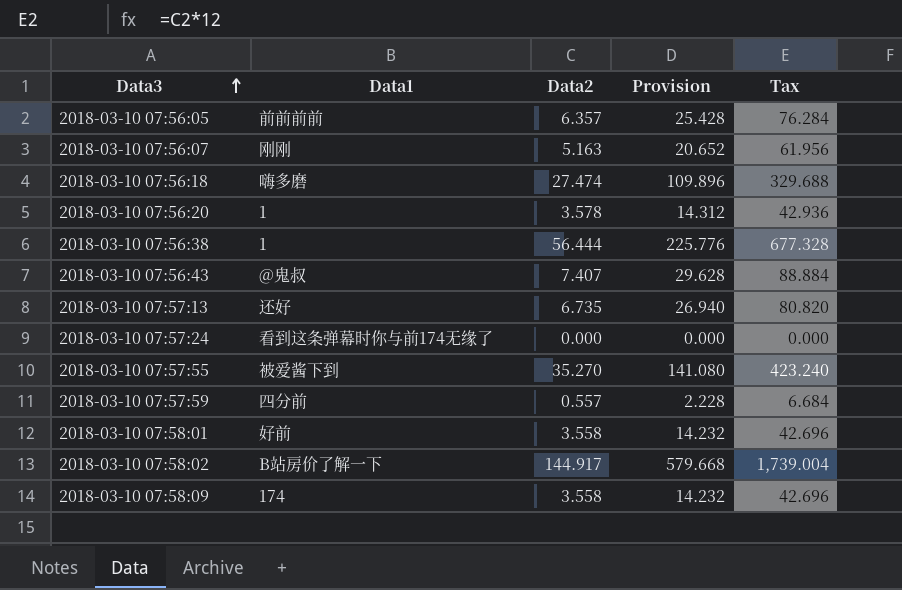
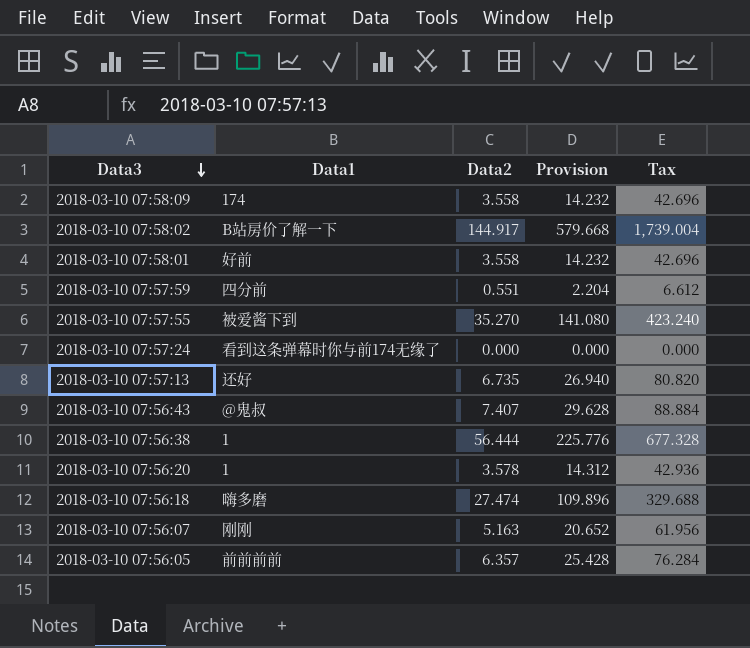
row order: Data3 ascending -> Data3 descending
2018-03-10 07:57:59 | Data2: 0.557 -> 0.551
2018-03-10 07:57:59 | Provision: 2.228 -> 2.204
2018-03-10 07:57:59 | Tax: 6.684 -> 6.612

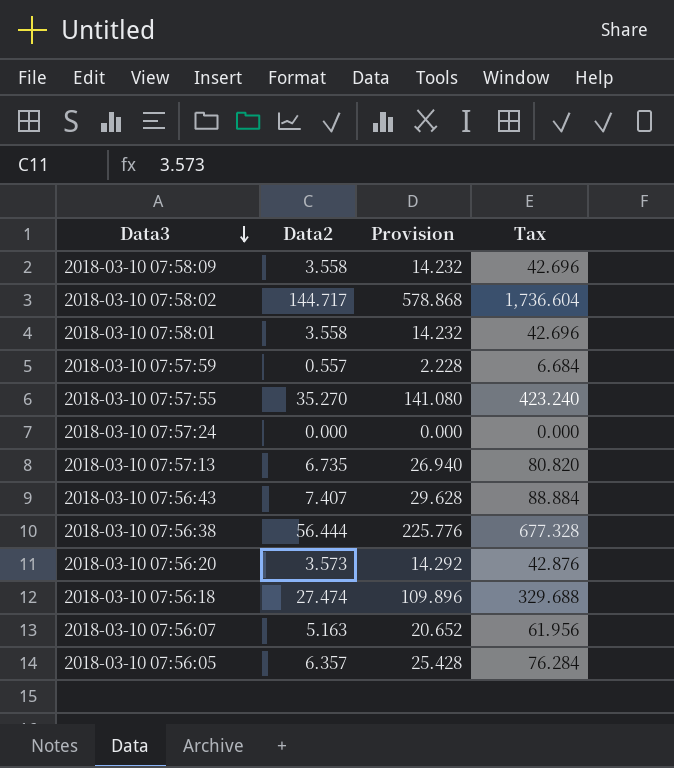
column Data1 | position: 2 -> none
2018-03-10 07:58:02 | Data2: 144.917 -> 144.717
2018-03-10 07:58:02 | Provision: 579.668 -> 578.868
2018-03-10 07:58:02 | Tax: 1,739.004 -> 1,736.604
2018-03-10 07:57:59 | Data2: 0.551 -> 0.557
2018-03-10 07:57:59 | Provision: 2.204 -> 2.228
2018-03-10 07:57:59 | Tax: 6.612 -> 6.684
2018-03-10 07:56:20 | Data2: 3.578 -> 3.573
2018-03-10 07:56:20 | Provision: 14.312 -> 14.292
2018-03-10 07:56:20 | Tax: 42.936 -> 42.876

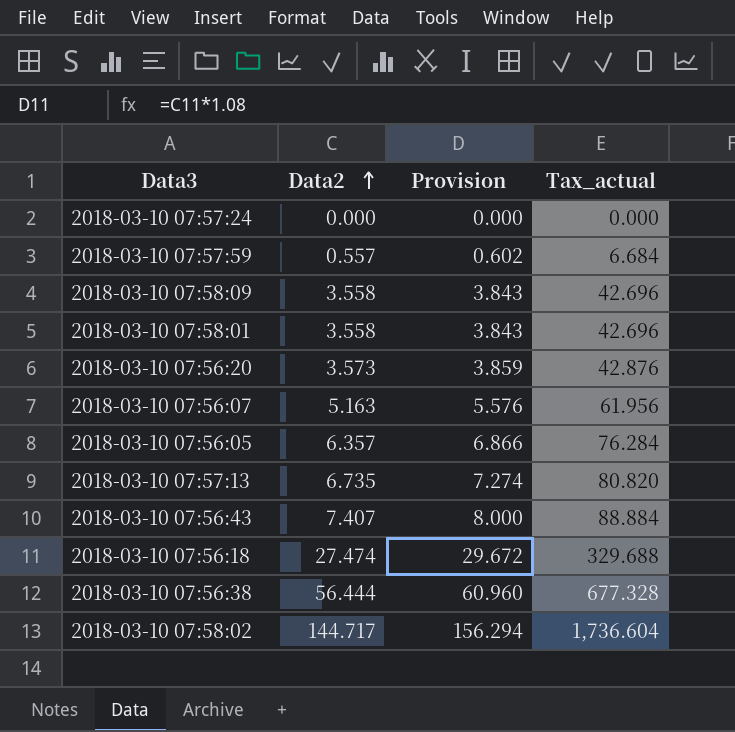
row order: Data3 descending -> Data2 ascending
column Provision | formula: [Data2] * 4 -> [Data2] * 1.08
column name: Tax -> Tax_actual
row 2018-03-10 07:57:55: 35.270 | 141.080 | 423.240 -> none

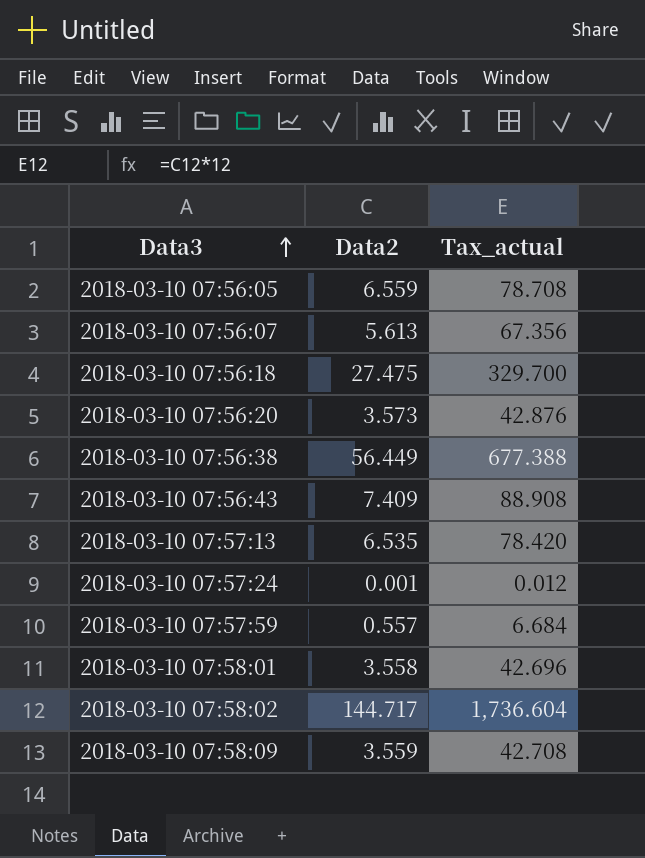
row order: Data2 ascending -> Data3 ascending
column Provision | formula: [Data2] * 1.08 -> none
2018-03-10 07:56:05 | Data2: 6.357 -> 6.559
2018-03-10 07:56:05 | Tax_actual: 76.284 -> 78.708
2018-03-10 07:56:07 | Data2: 5.163 -> 5.613
2018-03-10 07:56:07 | Tax_actual: 61.956 -> 67.356
2018-03-10 07:56:18 | Data2: 27.474 -> 27.475
2018-03-10 07:56:18 | Tax_actual: 329.688 -> 329.700
2018-03-10 07:56:38 | Data2: 56.444 -> 56.449
2018-03-10 07:56:38 | Tax_actual: 677.328 -> 677.388
2018-03-10 07:56:43 | Data2: 7.407 -> 7.409
2018-03-10 07:56:43 | Tax_actual: 88.884 -> 88.908
2018-03-10 07:57:13 | Data2: 6.735 -> 6.535
2018-03-10 07:57:13 | Tax_actual: 80.820 -> 78.420
2018-03-10 07:57:24 | Data2: 0.000 -> 0.001
2018-03-10 07:57:24 | Tax_actual: 0.000 -> 0.012
2018-03-10 07:58:09 | Data2: 3.558 -> 3.559
2018-03-10 07:58:09 | Tax_actual: 42.696 -> 42.708

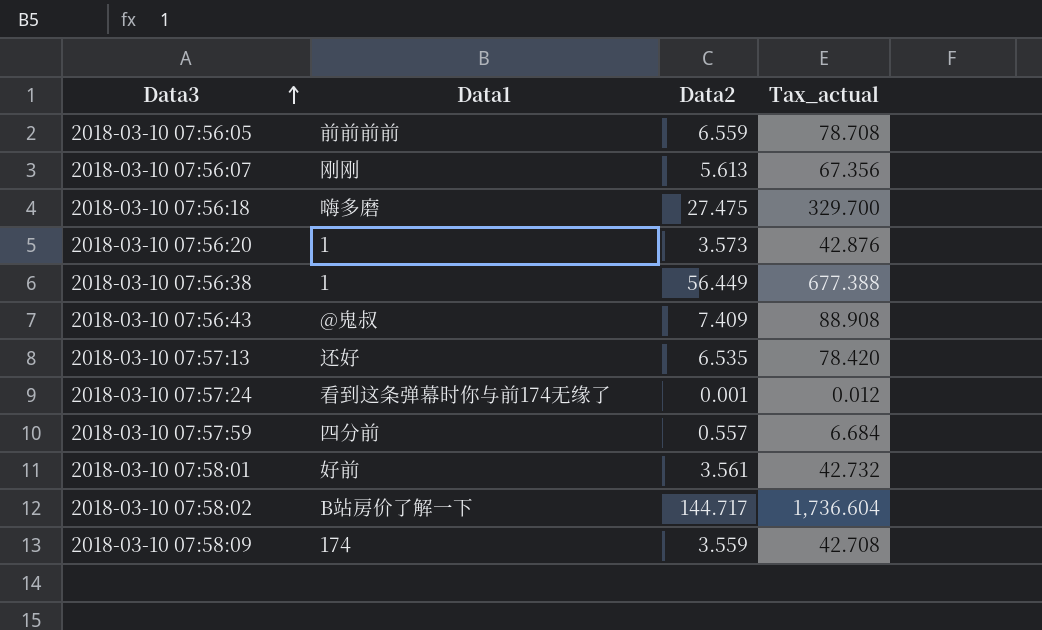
column Data1 | position: none -> 2
2018-03-10 07:58:01 | Data2: 3.558 -> 3.561
2018-03-10 07:58:01 | Tax_actual: 42.696 -> 42.732

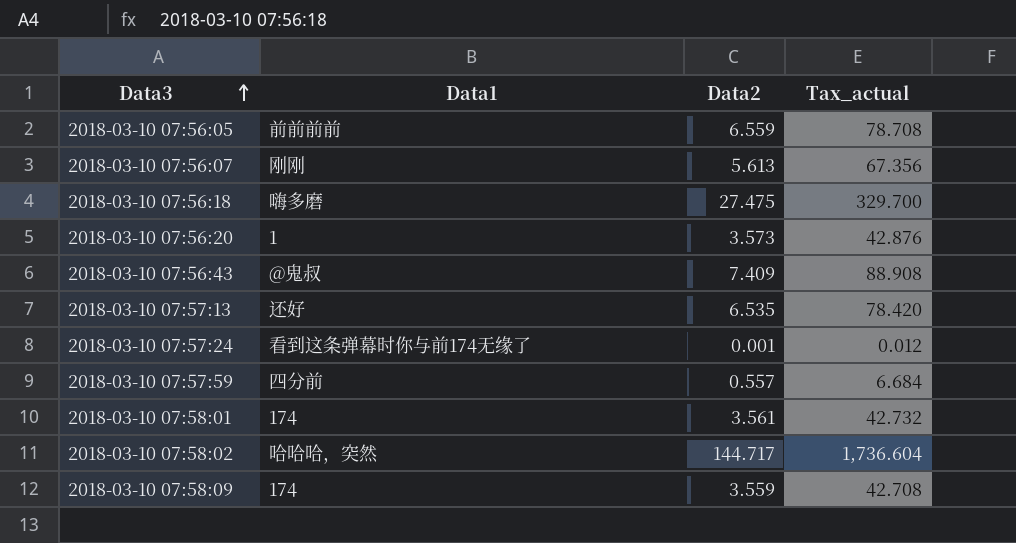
row 2018-03-10 07:56:38: 1 | 56.449 | 677.388 -> none
2018-03-10 07:58:01 | Data1: 好前 -> 174
2018-03-10 07:58:02 | Data1: B站房价了解一下 -> 哈哈哈，突然

